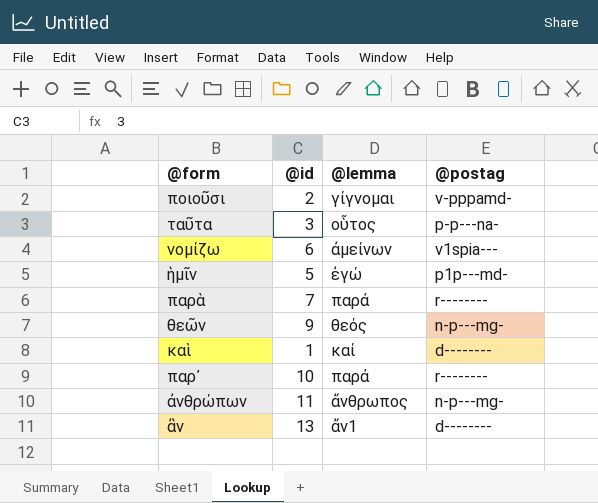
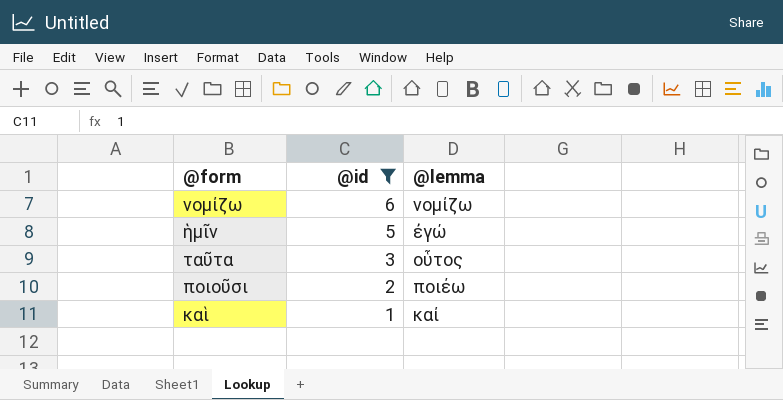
filter: none -> @id <= 6
row order: none -> @id descending
column @postag | position: 4 -> none
νομίζω | @lemma: ἀμείνων -> νομίζω
ποιοῦσι | @lemma: γίγνομαι -> ποιέω

